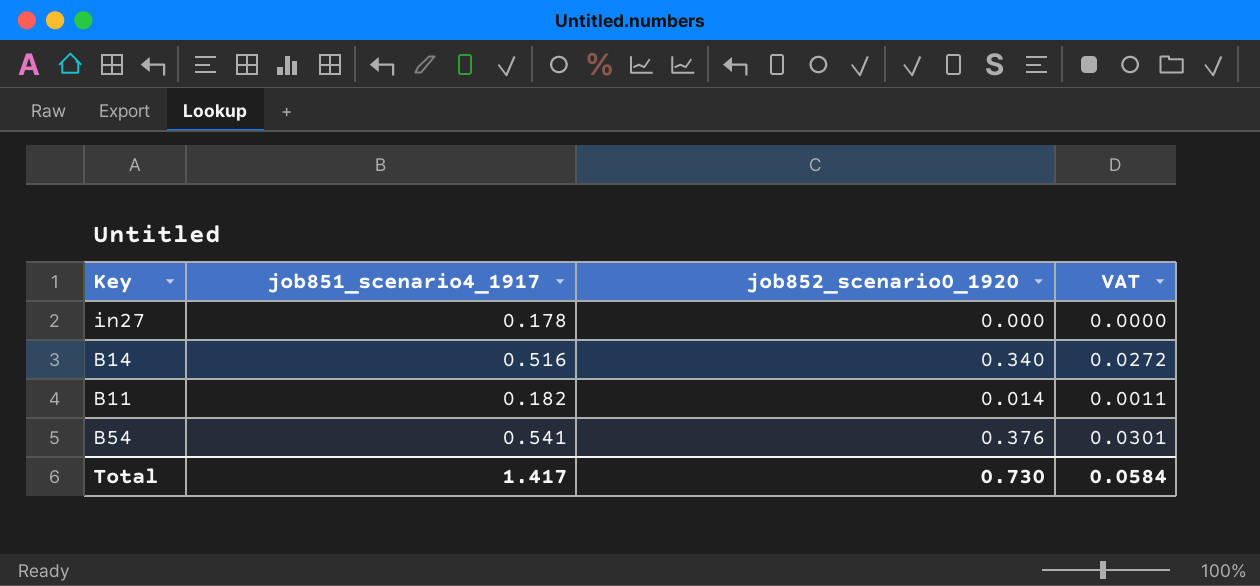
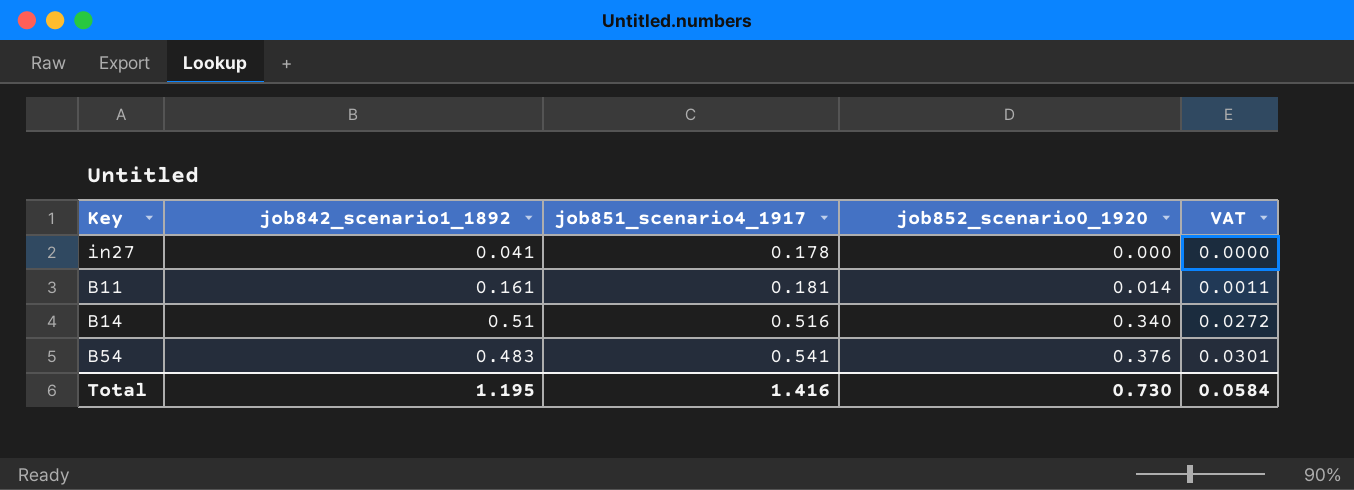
row order: none -> job851_scenario4_1917 ascending
column job842_scenario1_1892 | position: none -> 2
B11 | job851_scenario4_1917: 0.182 -> 0.181
Total | job851_scenario4_1917: 1.417 -> 1.416

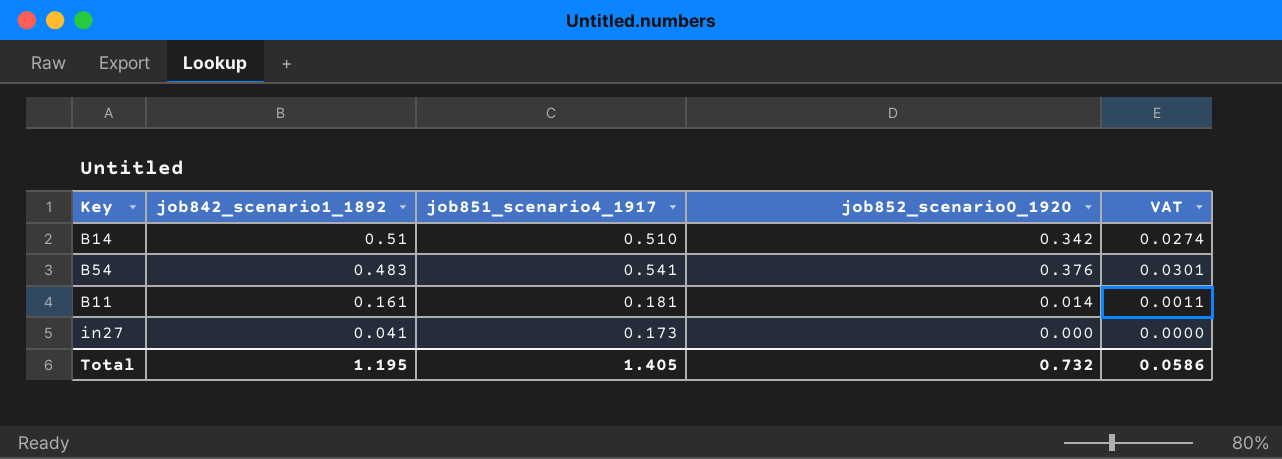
row order: job851_scenario4_1917 ascending -> job842_scenario1_1892 descending
B14 | job851_scenario4_1917: 0.516 -> 0.510
B14 | job852_scenario0_1920: 0.340 -> 0.342
B14 | VAT: 0.0272 -> 0.0274
in27 | job851_scenario4_1917: 0.178 -> 0.173
Total | job851_scenario4_1917: 1.416 -> 1.405
Total | job852_scenario0_1920: 0.730 -> 0.732
Total | VAT: 0.0584 -> 0.0586

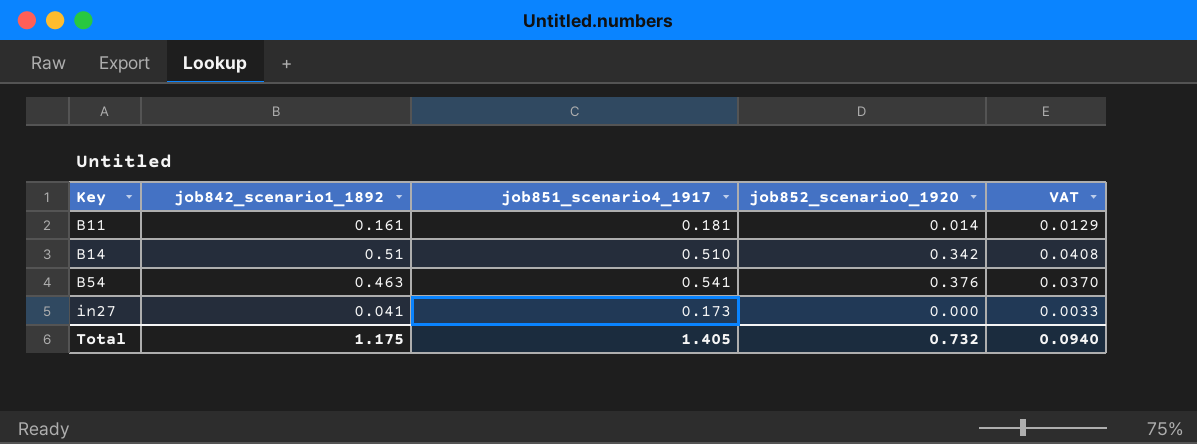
row order: job842_scenario1_1892 descending -> Key ascending
column VAT | formula: [job852_scenario0_1920] * 0.08 -> [job842_scenario1_1892] * 0.08
B54 | job842_scenario1_1892: 0.483 -> 0.463
Total | job842_scenario1_1892: 1.195 -> 1.175
Total | VAT: 0.0586 -> 0.0940

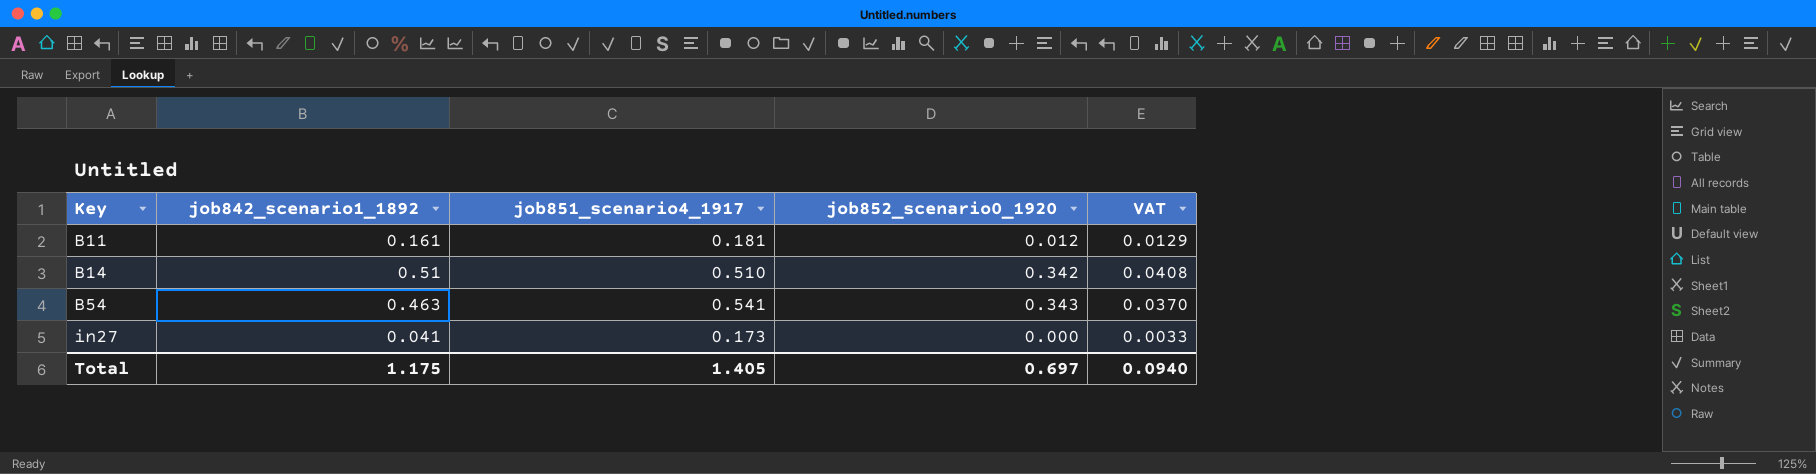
B11 | job852_scenario0_1920: 0.014 -> 0.012
B54 | job852_scenario0_1920: 0.376 -> 0.343
Total | job852_scenario0_1920: 0.732 -> 0.697

